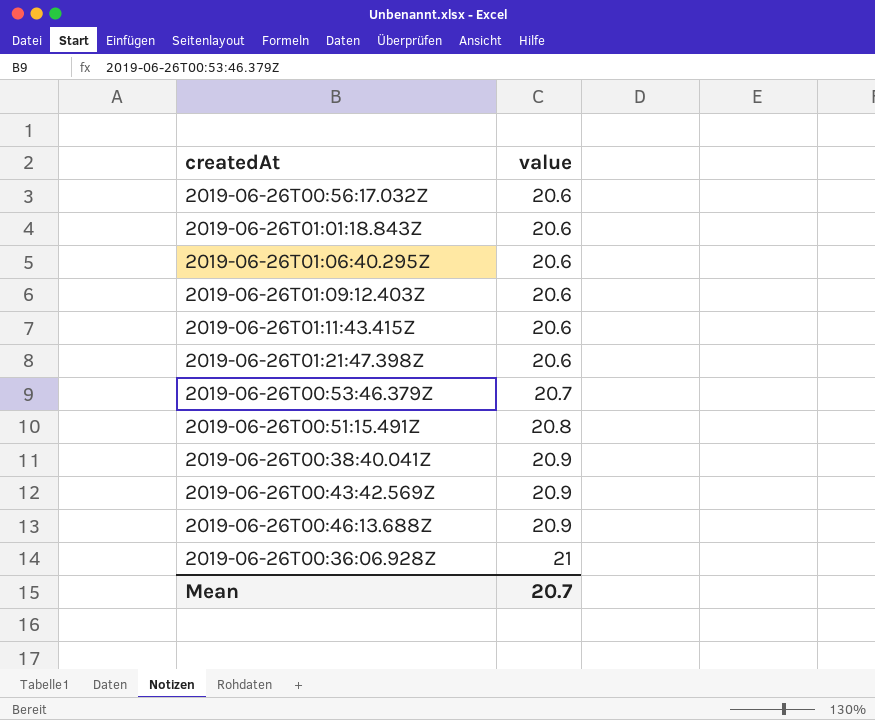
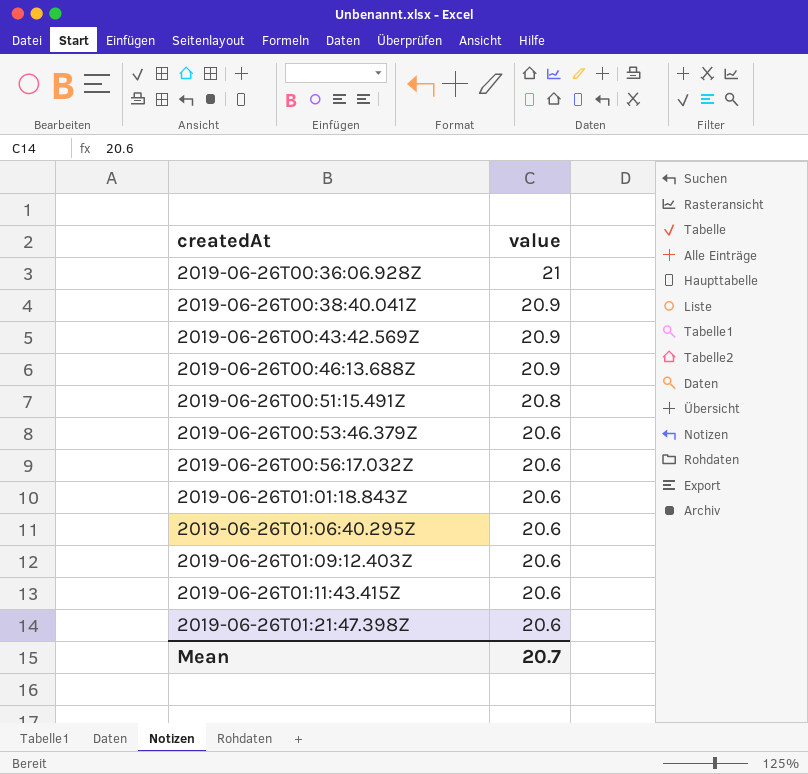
row order: value ascending -> createdAt ascending
2019-06-26T00:53:46.379Z | value: 20.7 -> 20.6

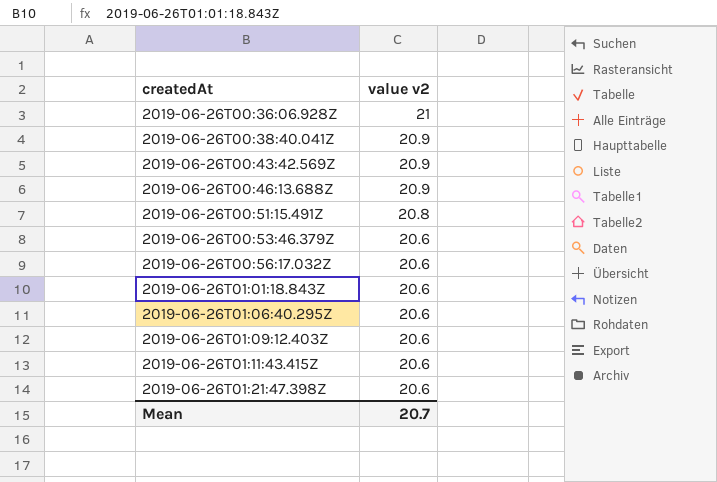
column name: value -> value v2

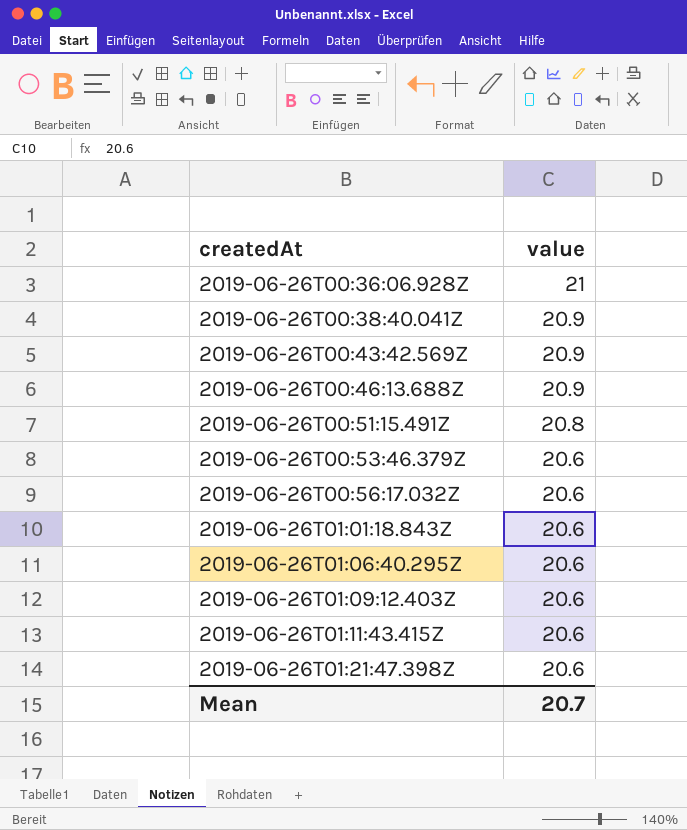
column name: value v2 -> value

